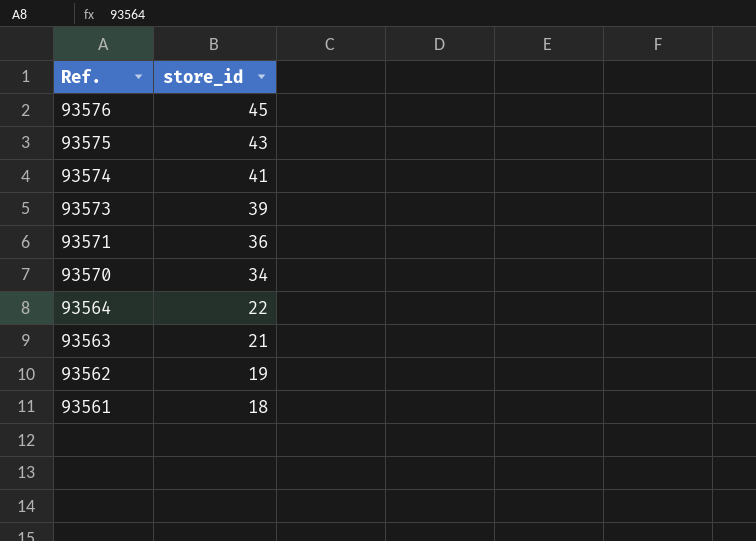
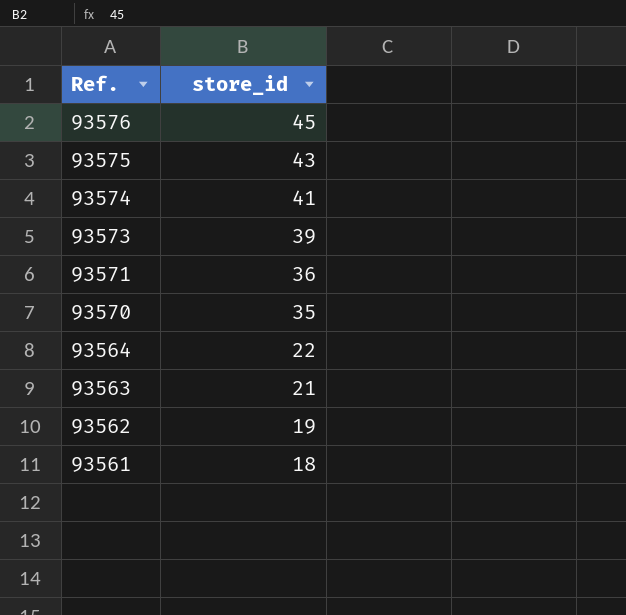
93570 | store_id: 34 -> 35

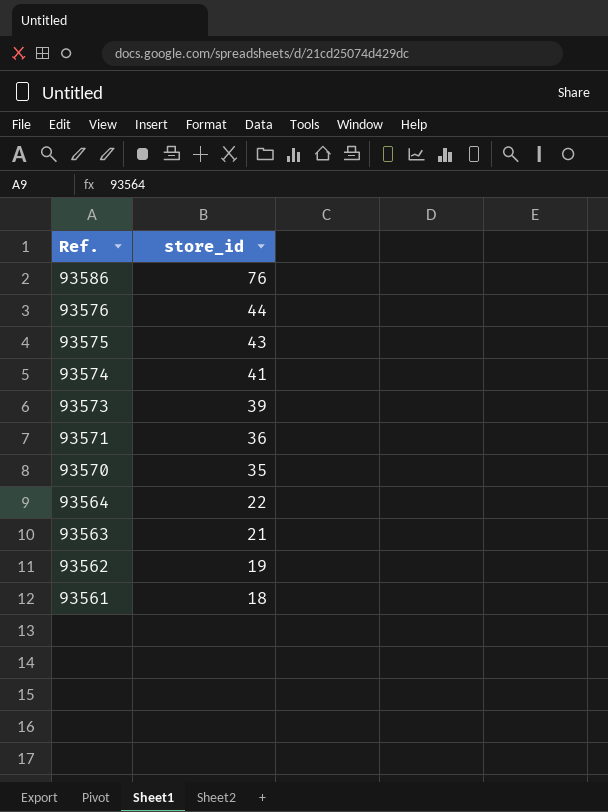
row 93586: none -> 76
93576 | store_id: 45 -> 44

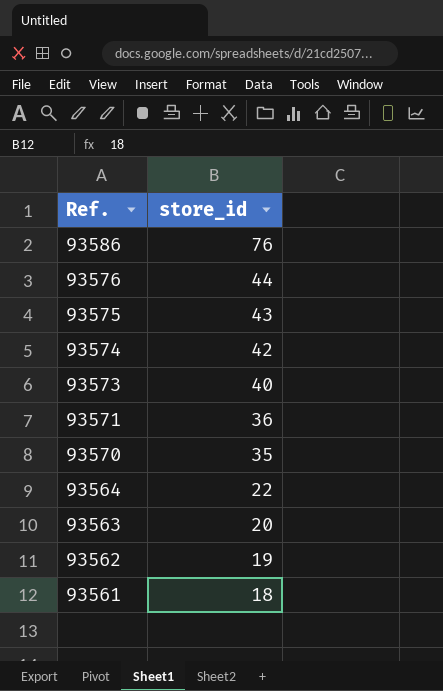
93574 | store_id: 41 -> 42
93573 | store_id: 39 -> 40
93563 | store_id: 21 -> 20

